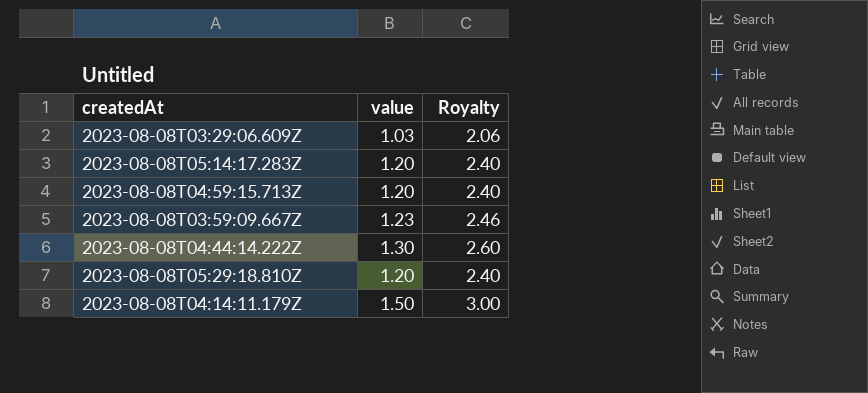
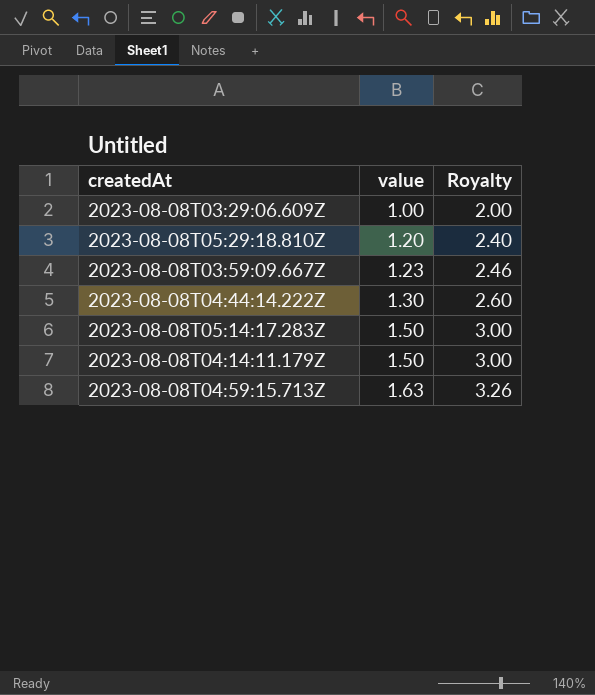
row order: none -> value ascending
2023-08-08T03:29:06.609Z | value: 1.03 -> 1.00
2023-08-08T03:29:06.609Z | Royalty: 2.06 -> 2.00
2023-08-08T05:14:17.283Z | value: 1.20 -> 1.50
2023-08-08T05:14:17.283Z | Royalty: 2.40 -> 3.00
2023-08-08T04:59:15.713Z | value: 1.20 -> 1.63
2023-08-08T04:59:15.713Z | Royalty: 2.40 -> 3.26

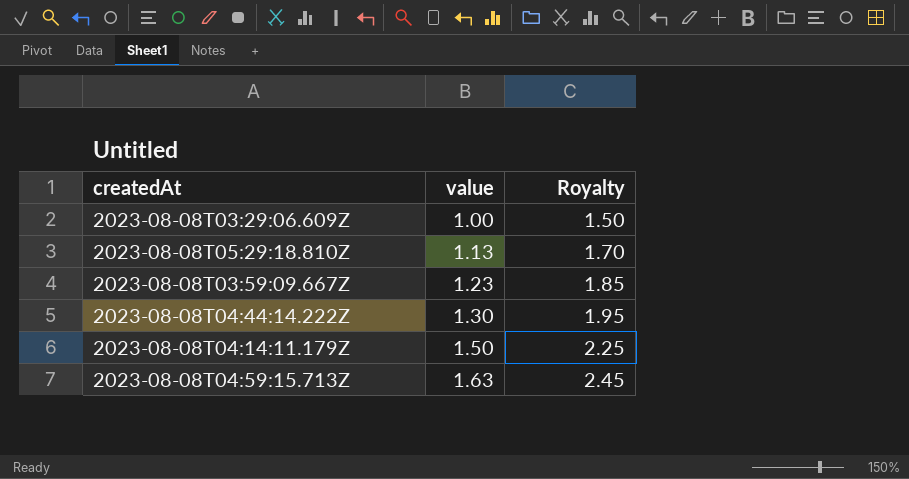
column Royalty | formula: [value] * 2 -> [value] * 1.5
row 2023-08-08T05:14:17.283Z: 1.50 | 3.00 -> none
2023-08-08T05:29:18.810Z | value: 1.20 -> 1.13

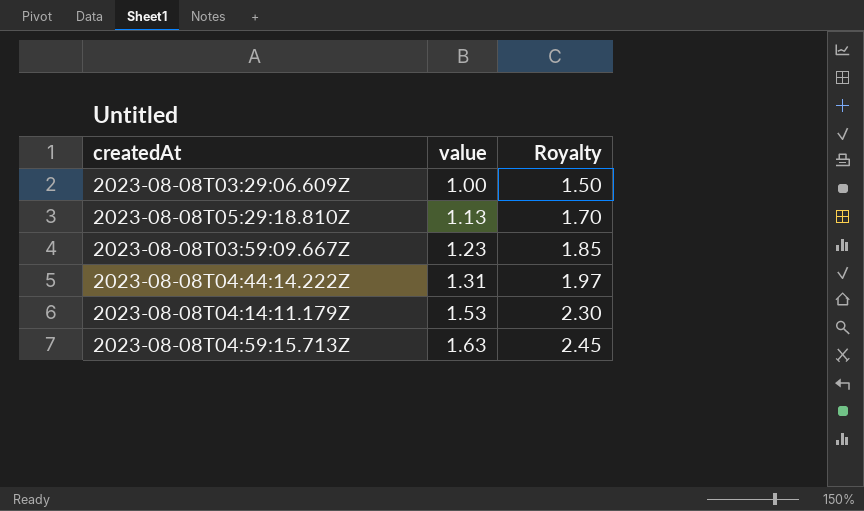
2023-08-08T04:44:14.222Z | value: 1.30 -> 1.31
2023-08-08T04:44:14.222Z | Royalty: 1.95 -> 1.97
2023-08-08T04:14:11.179Z | value: 1.50 -> 1.53
2023-08-08T04:14:11.179Z | Royalty: 2.25 -> 2.30

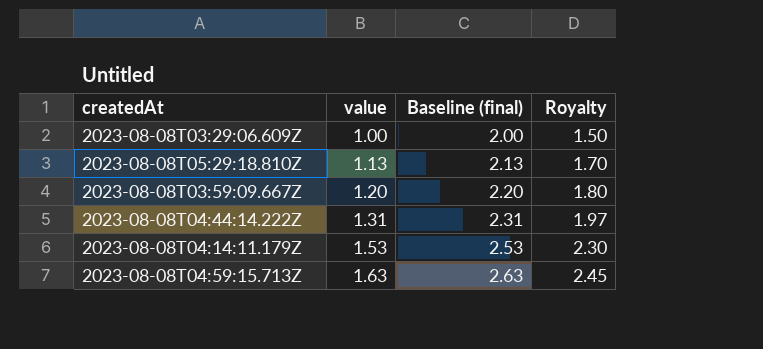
column Baseline (final) | formula: none -> [value] + 1
2023-08-08T03:59:09.667Z | value: 1.23 -> 1.20
2023-08-08T03:59:09.667Z | Royalty: 1.85 -> 1.80

